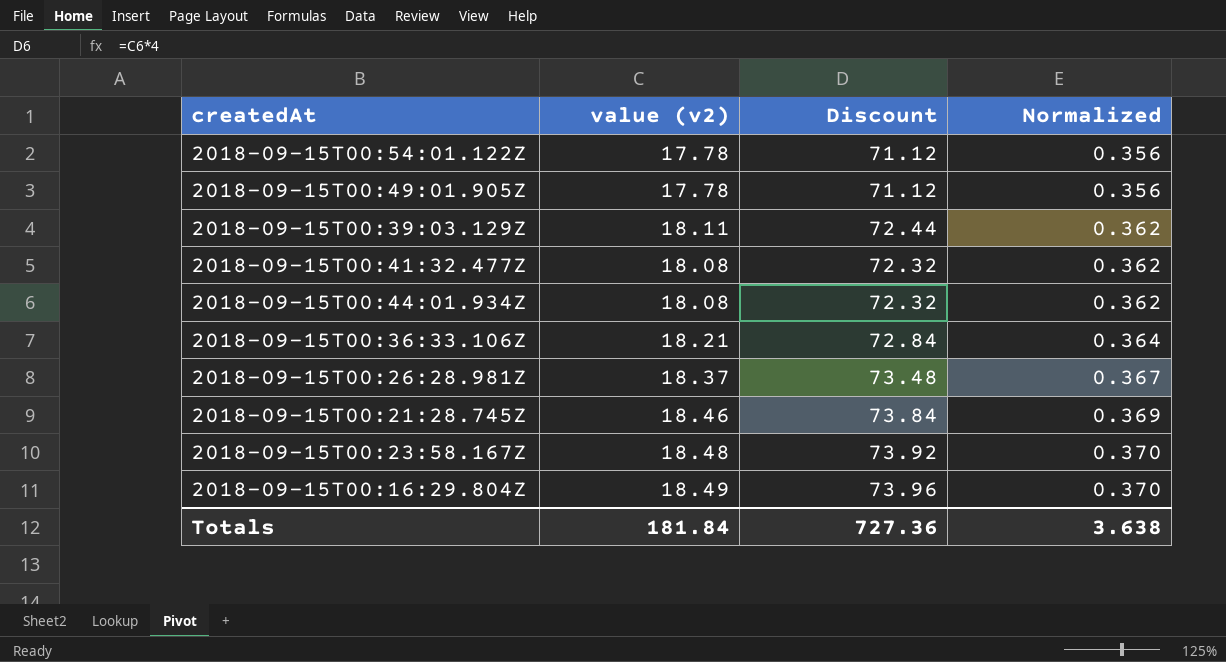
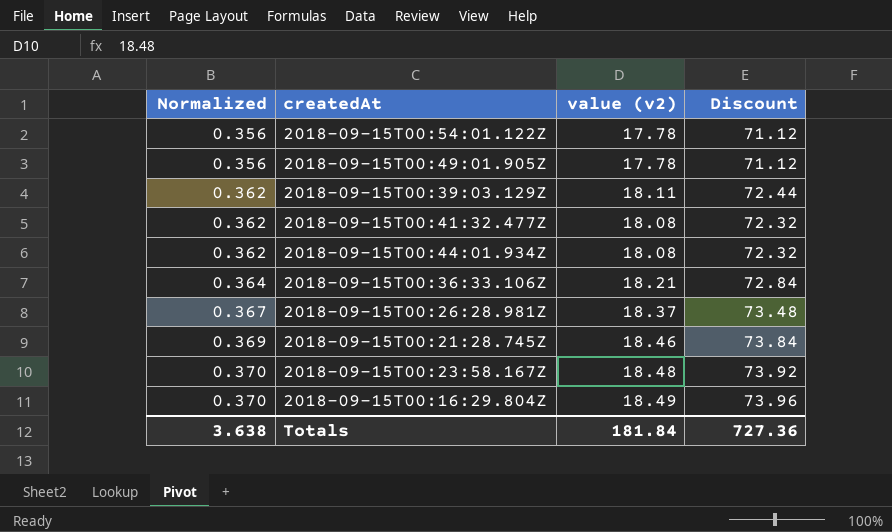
column Normalized | position: 4 -> 1

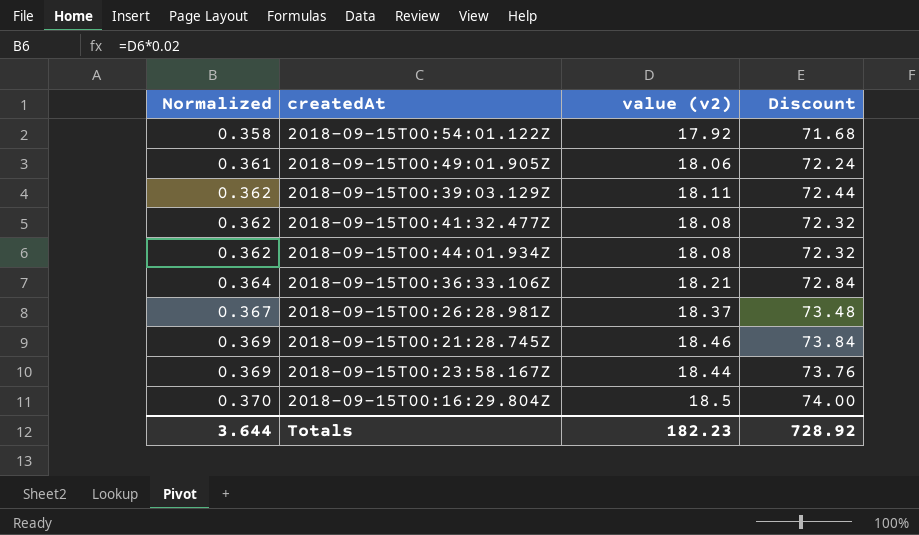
2018-09-15T00:54:01.122Z | Normalized: 0.356 -> 0.358
2018-09-15T00:54:01.122Z | value (v2): 17.78 -> 17.92
2018-09-15T00:54:01.122Z | Discount: 71.12 -> 71.68
2018-09-15T00:49:01.905Z | Normalized: 0.356 -> 0.361
2018-09-15T00:49:01.905Z | value (v2): 17.78 -> 18.06
2018-09-15T00:49:01.905Z | Discount: 71.12 -> 72.24
2018-09-15T00:23:58.167Z | Normalized: 0.370 -> 0.369
2018-09-15T00:23:58.167Z | value (v2): 18.48 -> 18.44
2018-09-15T00:23:58.167Z | Discount: 73.92 -> 73.76
2018-09-15T00:16:29.804Z | value (v2): 18.49 -> 18.5
2018-09-15T00:16:29.804Z | Discount: 73.96 -> 74.00
Totals | Normalized: 3.638 -> 3.644
Totals | value (v2): 181.84 -> 182.23
Totals | Discount: 727.36 -> 728.92

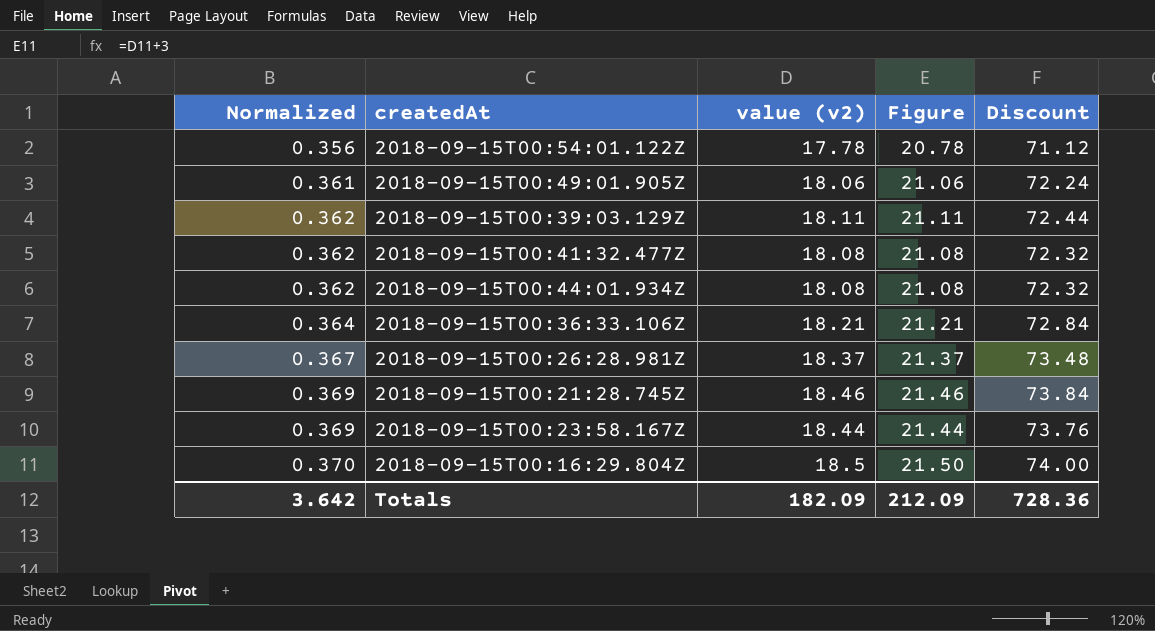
column Figure | formula: none -> [value (v2)] + 3
2018-09-15T00:54:01.122Z | Normalized: 0.358 -> 0.356
2018-09-15T00:54:01.122Z | value (v2): 17.92 -> 17.78
2018-09-15T00:54:01.122Z | Discount: 71.68 -> 71.12
Totals | Normalized: 3.644 -> 3.642
Totals | value (v2): 182.23 -> 182.09
Totals | Discount: 728.92 -> 728.36

